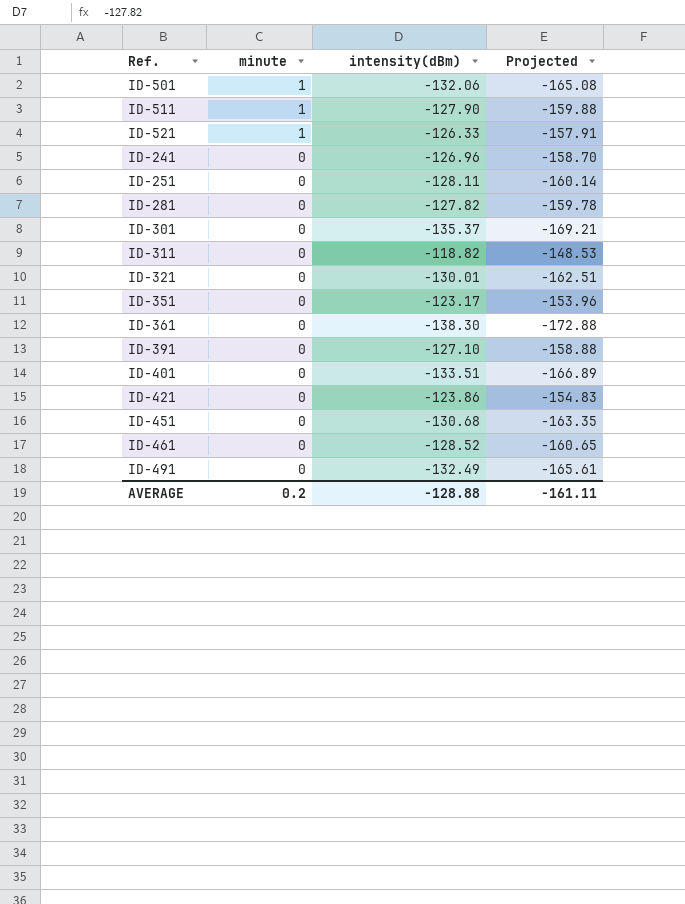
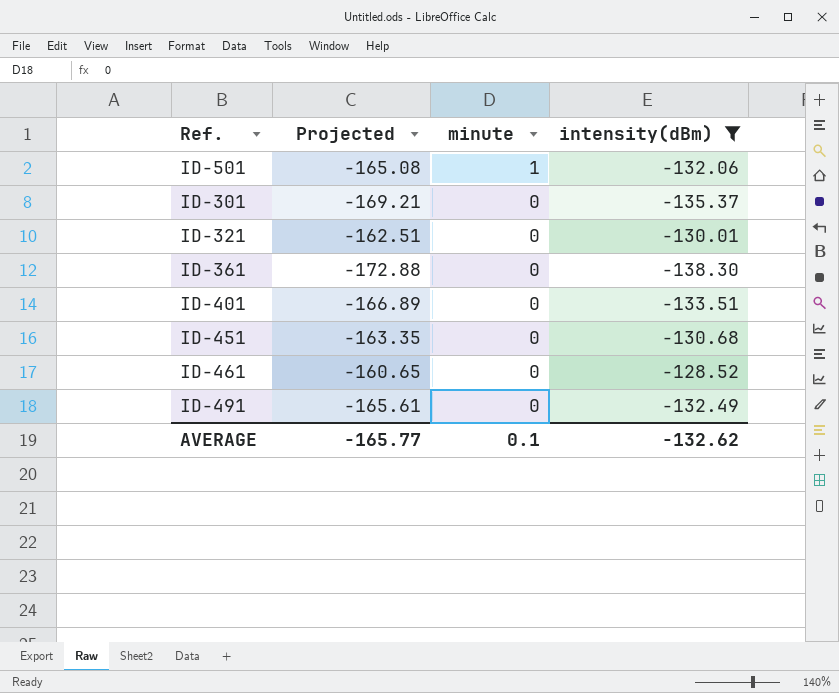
filter: none -> intensity(dBm) <= -128.52
column Projected | position: 4 -> 2
AVERAGE | Projected: -161.11 -> -165.77
AVERAGE | minute: 0.2 -> 0.1
AVERAGE | intensity(dBm): -128.88 -> -132.62

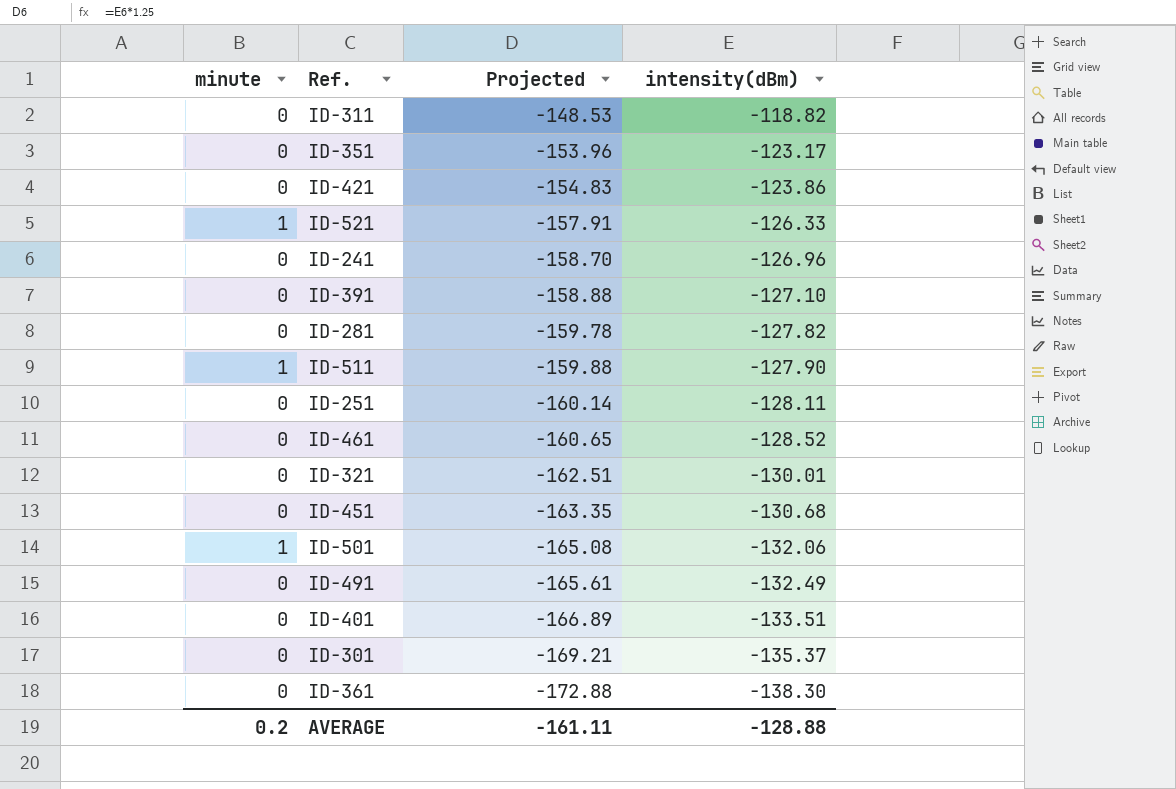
filter: intensity(dBm) <= -128.52 -> none
row order: minute descending -> Projected descending
column minute | position: 3 -> 1
AVERAGE | minute: 0.1 -> 0.2
AVERAGE | Projected: -165.77 -> -161.11
AVERAGE | intensity(dBm): -132.62 -> -128.88

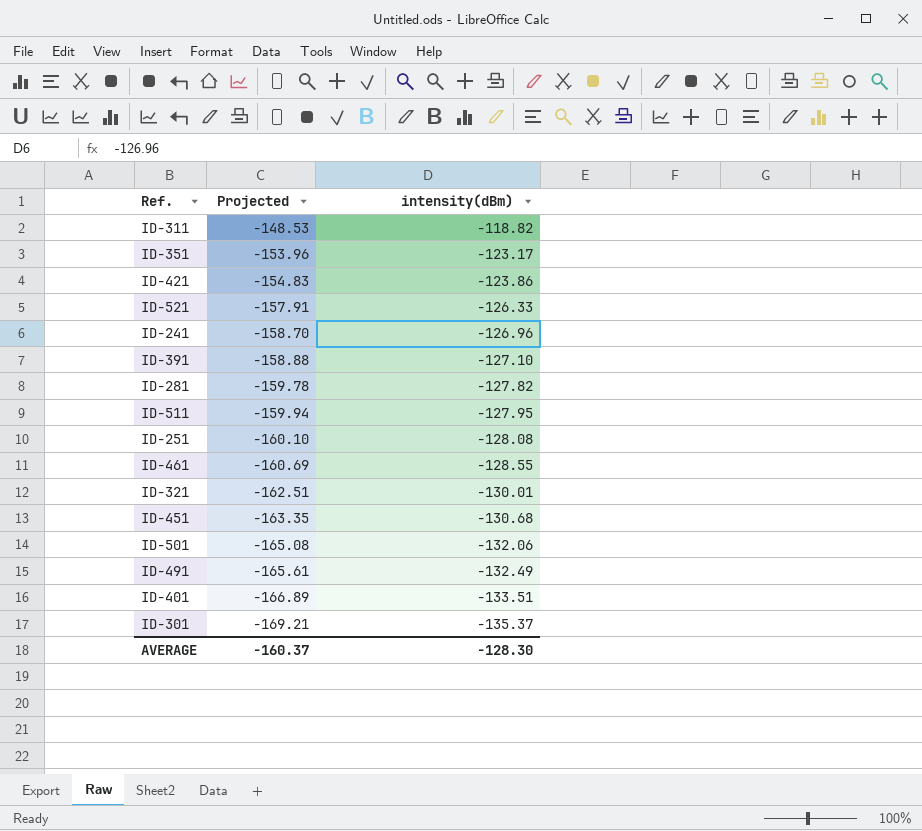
column minute | position: 1 -> none
row ID-361: 0 | -172.88 | -138.30 -> none
ID-511 | Projected: -159.88 -> -159.94
ID-511 | intensity(dBm): -127.90 -> -127.95
ID-251 | Projected: -160.14 -> -160.10
ID-251 | intensity(dBm): -128.11 -> -128.08
ID-461 | Projected: -160.65 -> -160.69
ID-461 | intensity(dBm): -128.52 -> -128.55
AVERAGE | Projected: -161.11 -> -160.37
AVERAGE | intensity(dBm): -128.88 -> -128.30

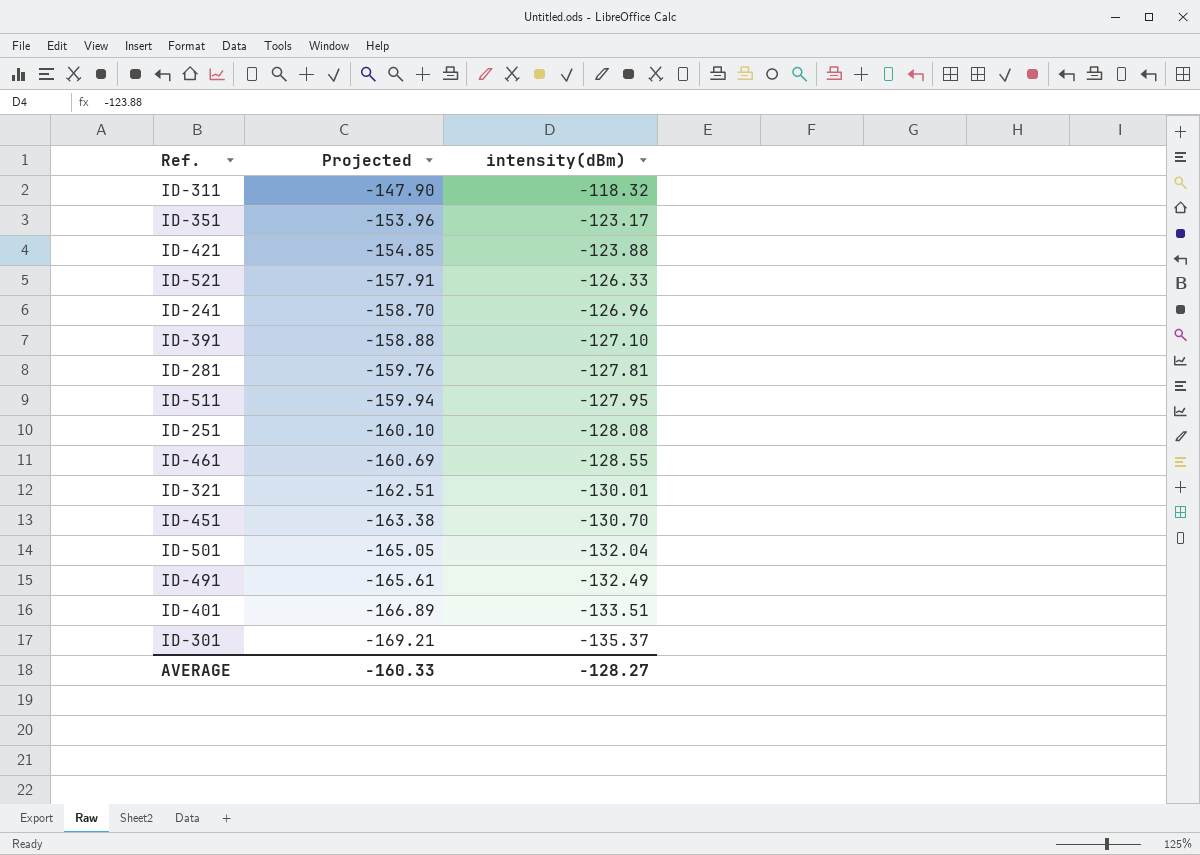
ID-311 | Projected: -148.53 -> -147.90
ID-311 | intensity(dBm): -118.82 -> -118.32
ID-421 | Projected: -154.83 -> -154.85
ID-421 | intensity(dBm): -123.86 -> -123.88
ID-281 | Projected: -159.78 -> -159.76
ID-281 | intensity(dBm): -127.82 -> -127.81
ID-451 | Projected: -163.35 -> -163.38
ID-451 | intensity(dBm): -130.68 -> -130.70
ID-501 | Projected: -165.08 -> -165.05
ID-501 | intensity(dBm): -132.06 -> -132.04
AVERAGE | Projected: -160.37 -> -160.33
AVERAGE | intensity(dBm): -128.30 -> -128.27

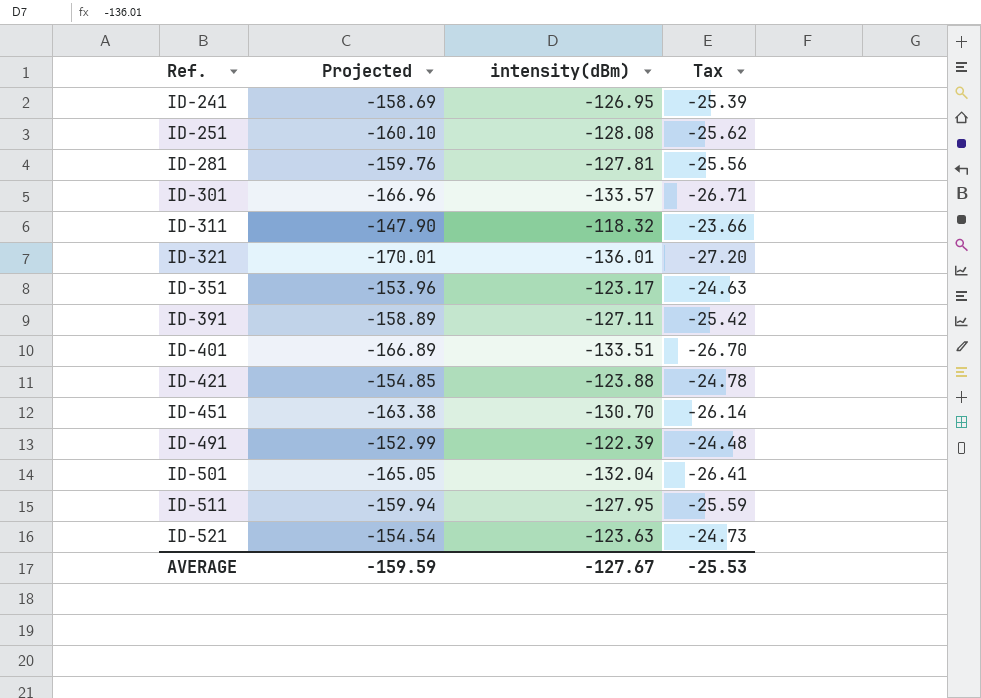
row order: Projected descending -> Ref. ascending
column Tax | formula: none -> [intensity(dBm)] * 0.2
row ID-461: -160.69 | -128.55 -> none
ID-241 | Projected: -158.70 -> -158.69
ID-241 | intensity(dBm): -126.96 -> -126.95
ID-301 | Projected: -169.21 -> -166.96
ID-301 | intensity(dBm): -135.37 -> -133.57
ID-321 | Projected: -162.51 -> -170.01
ID-321 | intensity(dBm): -130.01 -> -136.01
ID-391 | Projected: -158.88 -> -158.89
ID-391 | intensity(dBm): -127.10 -> -127.11
ID-491 | Projected: -165.61 -> -152.99
ID-491 | intensity(dBm): -132.49 -> -122.39
ID-521 | Projected: -157.91 -> -154.54
ID-521 | intensity(dBm): -126.33 -> -123.63
AVERAGE | Projected: -160.33 -> -159.59
AVERAGE | intensity(dBm): -128.27 -> -127.67

